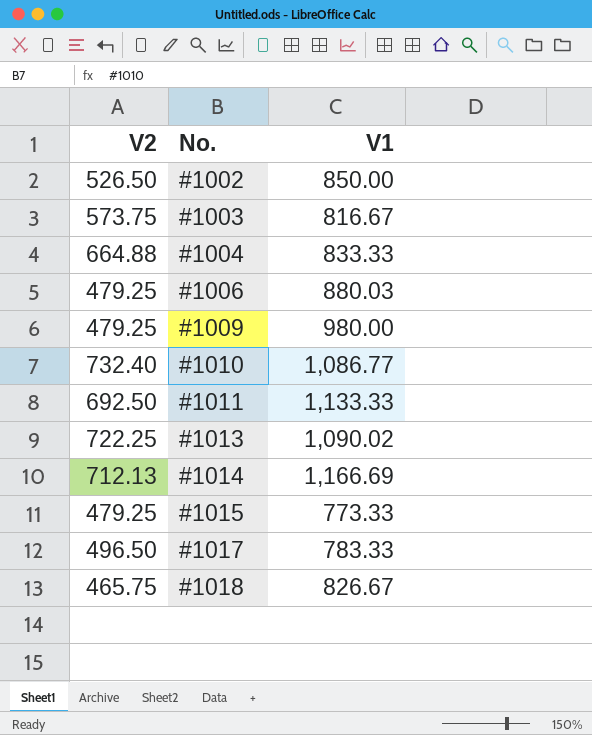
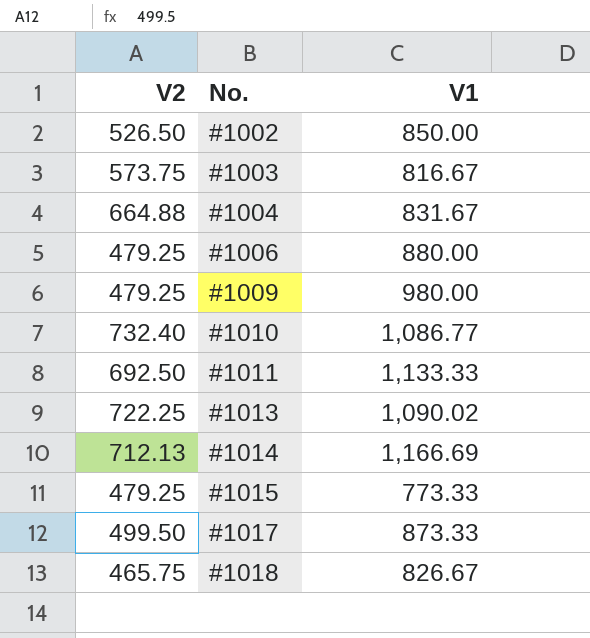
#1004 | V1: 833.33 -> 831.67
#1006 | V1: 880.03 -> 880.00
#1017 | V2: 496.50 -> 499.50
#1017 | V1: 783.33 -> 873.33

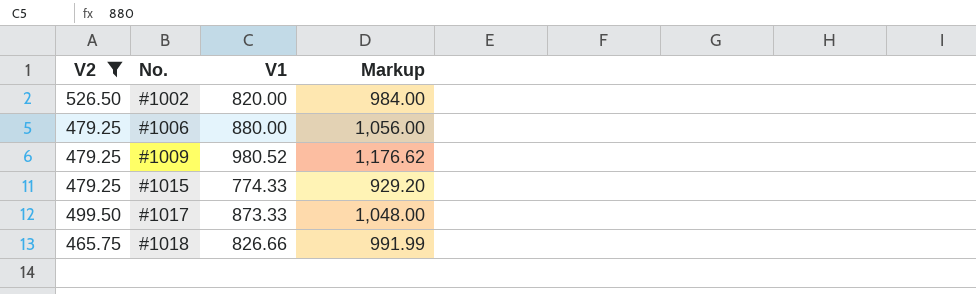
filter: none -> V2 <= 526.50
column Markup | formula: none -> [V1] * 1.2
#1002 | V1: 850.00 -> 820.00
#1009 | V1: 980.00 -> 980.52
#1015 | V1: 773.33 -> 774.33
#1018 | V1: 826.67 -> 826.66

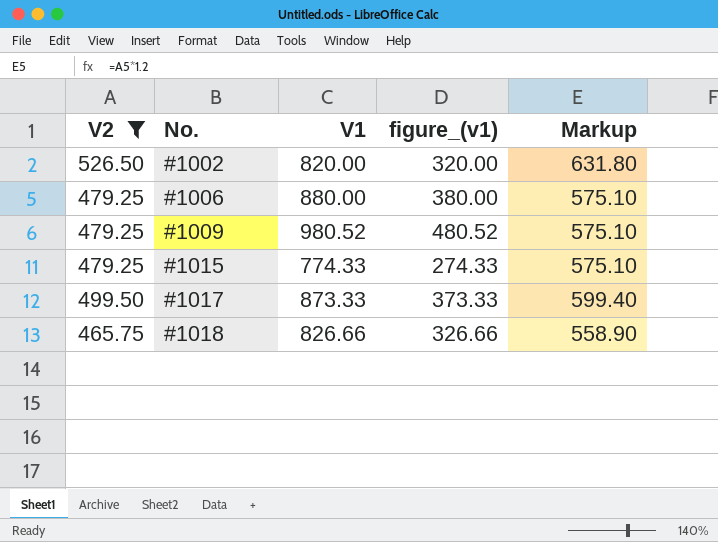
column figure_(v1) | formula: none -> [V1] - 500
column Markup | formula: [V1] * 1.2 -> [V2] * 1.2

